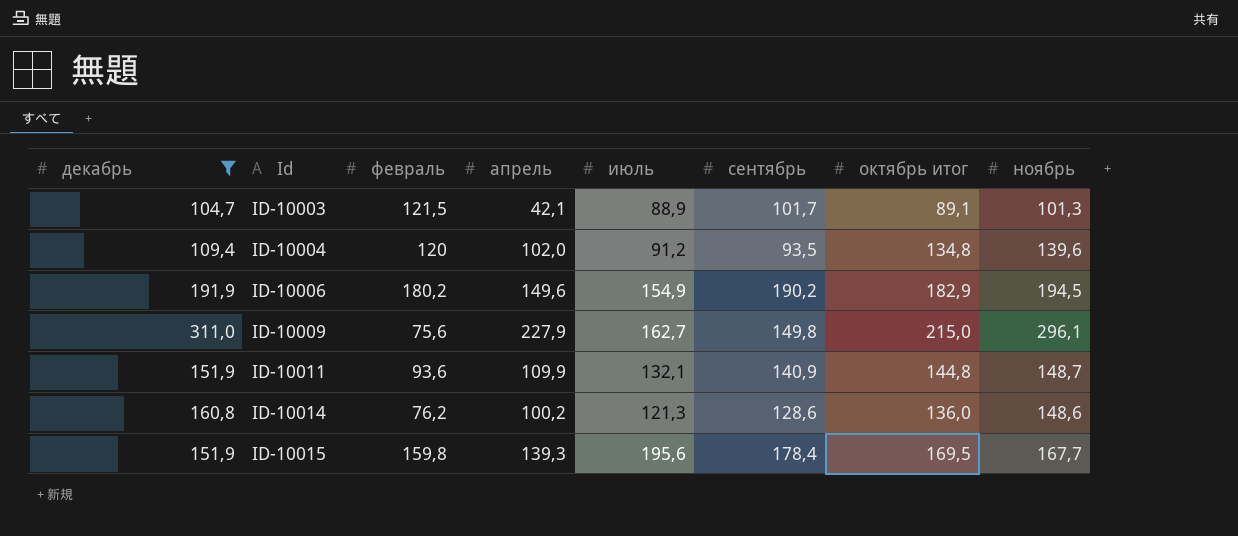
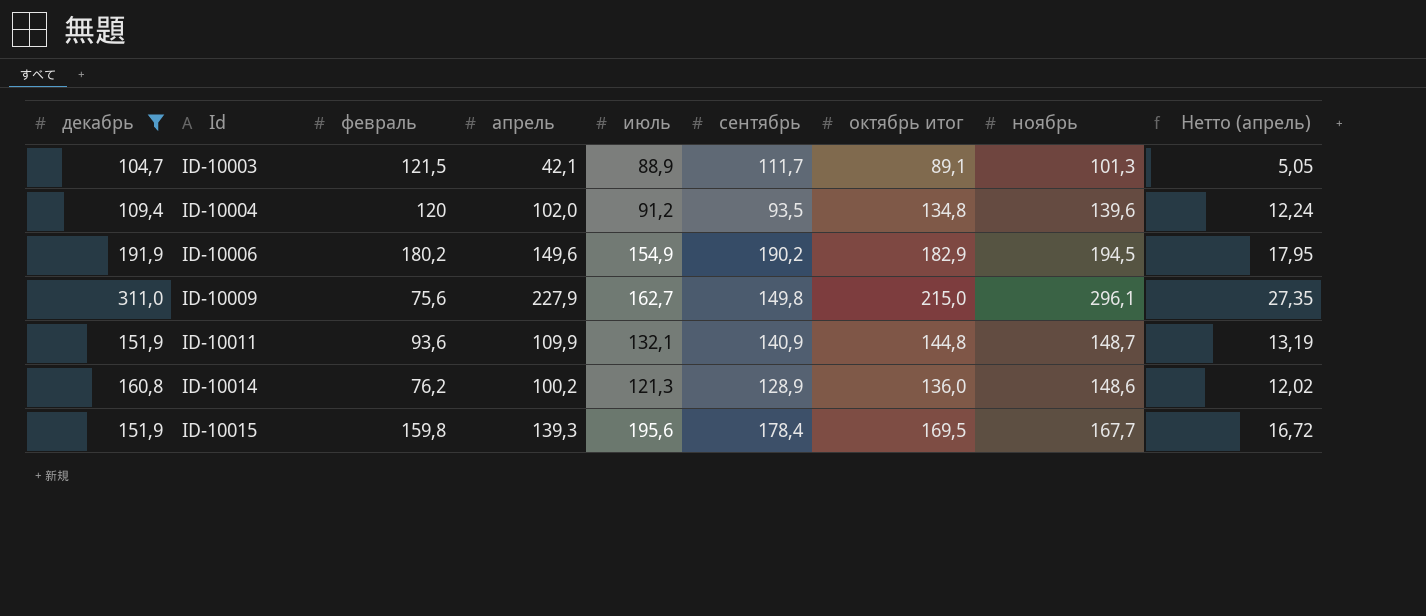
column Нетто (апрель) | formula: none -> [апрель] * 0,12
ID-10003 | сентябрь: 101,7 -> 111,7
ID-10014 | сентябрь: 128,6 -> 128,9

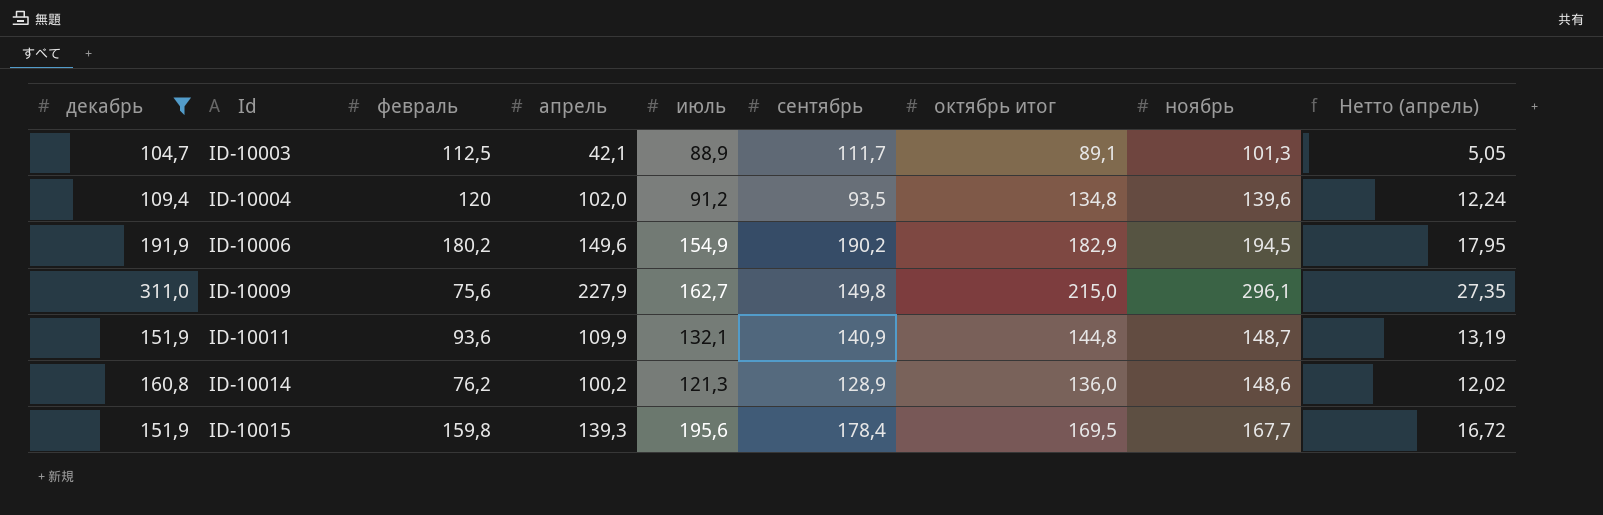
ID-10003 | февраль: 121,5 -> 112,5

